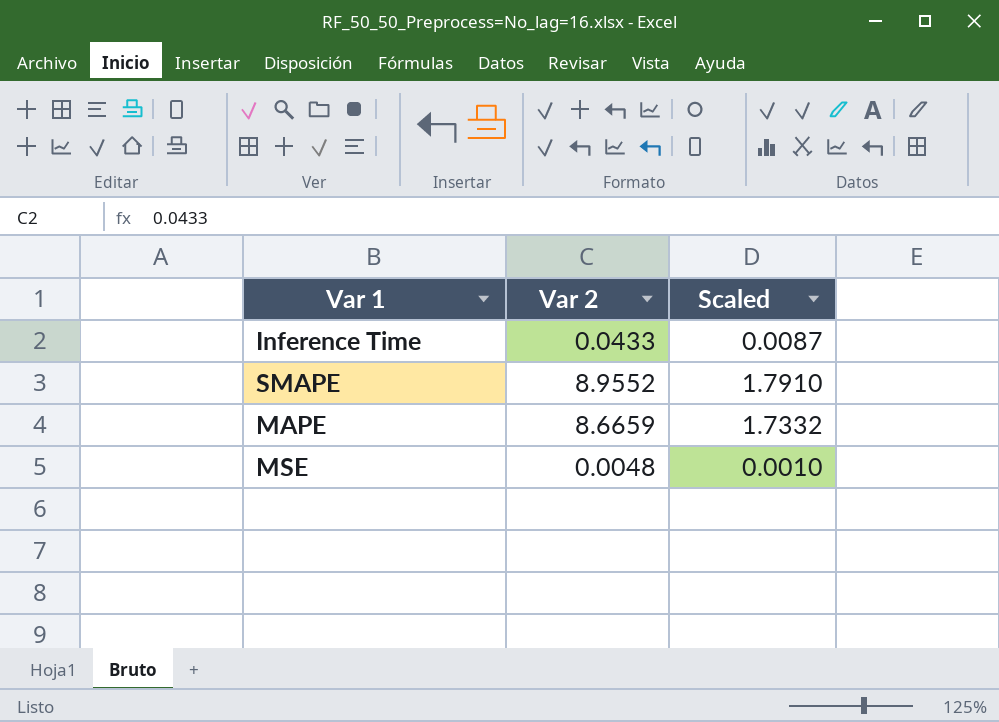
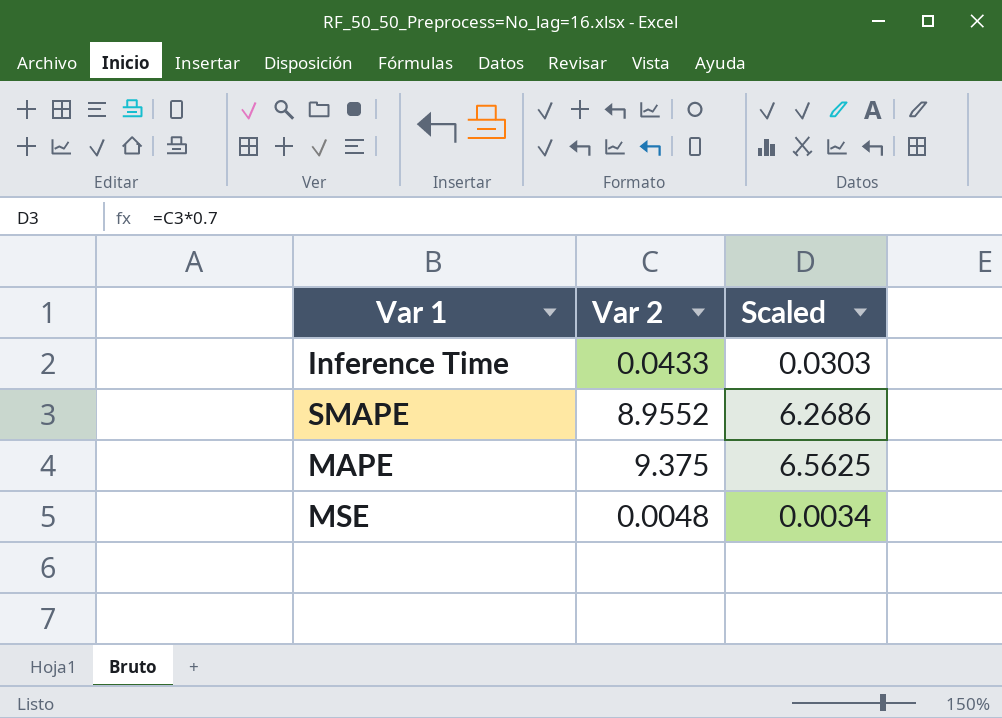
column Scaled | formula: [Var 2] * 0.2 -> [Var 2] * 0.7
MAPE | Var 2: 8.6659 -> 9.375

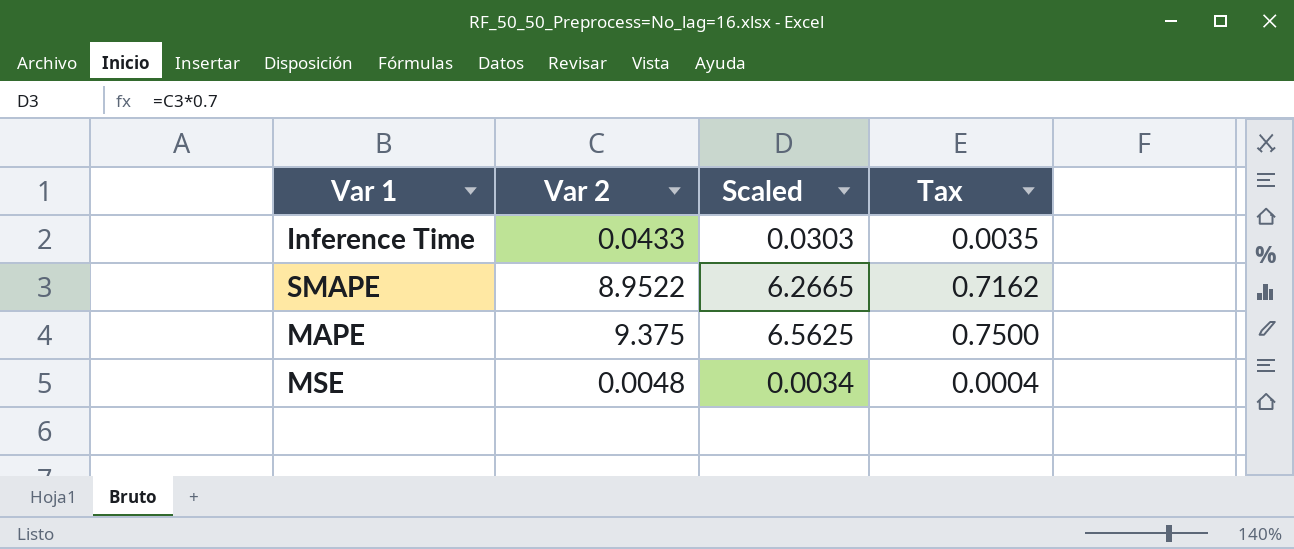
column Tax | formula: none -> [Var 2] * 0.08
SMAPE | Var 2: 8.9552 -> 8.9522
SMAPE | Scaled: 6.2686 -> 6.2665

